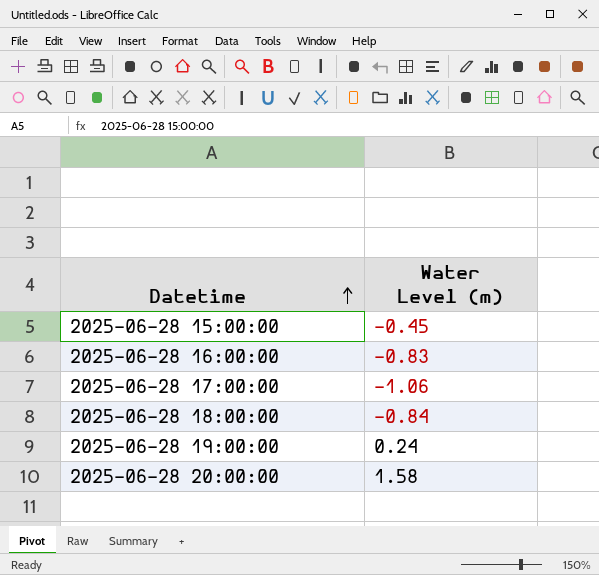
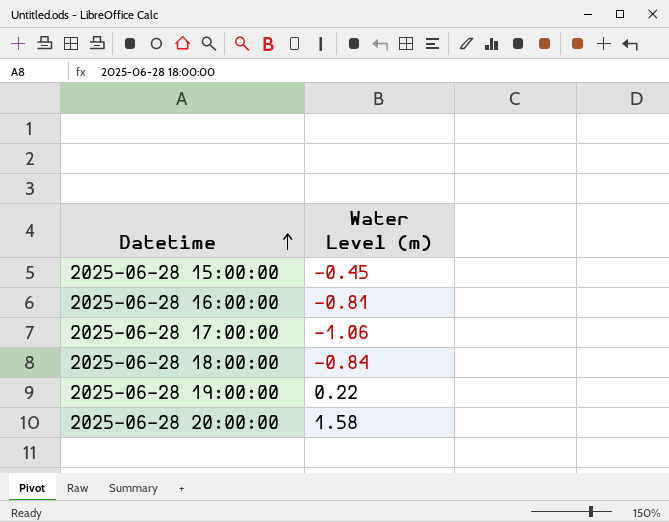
2025-06-28 16:00:00 | Water Level (m): -0.83 -> -0.81
2025-06-28 19:00:00 | Water Level (m): 0.24 -> 0.22

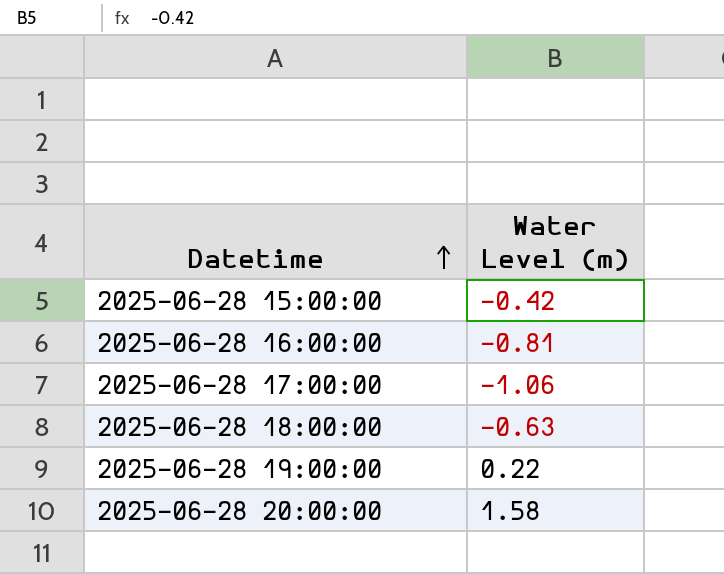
2025-06-28 15:00:00 | Water Level (m): -0.45 -> -0.42
2025-06-28 18:00:00 | Water Level (m): -0.84 -> -0.63

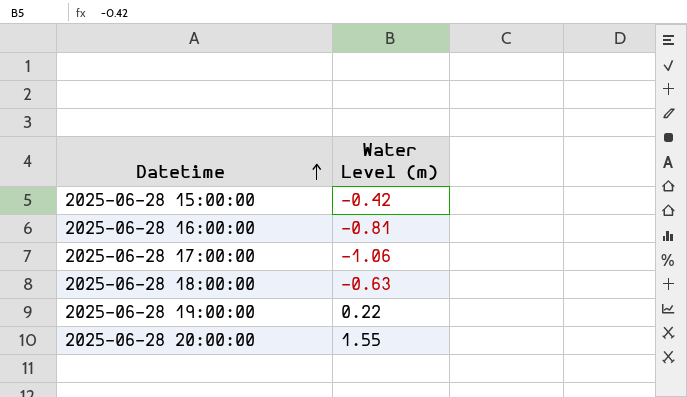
2025-06-28 20:00:00 | Water Level (m): 1.58 -> 1.55

